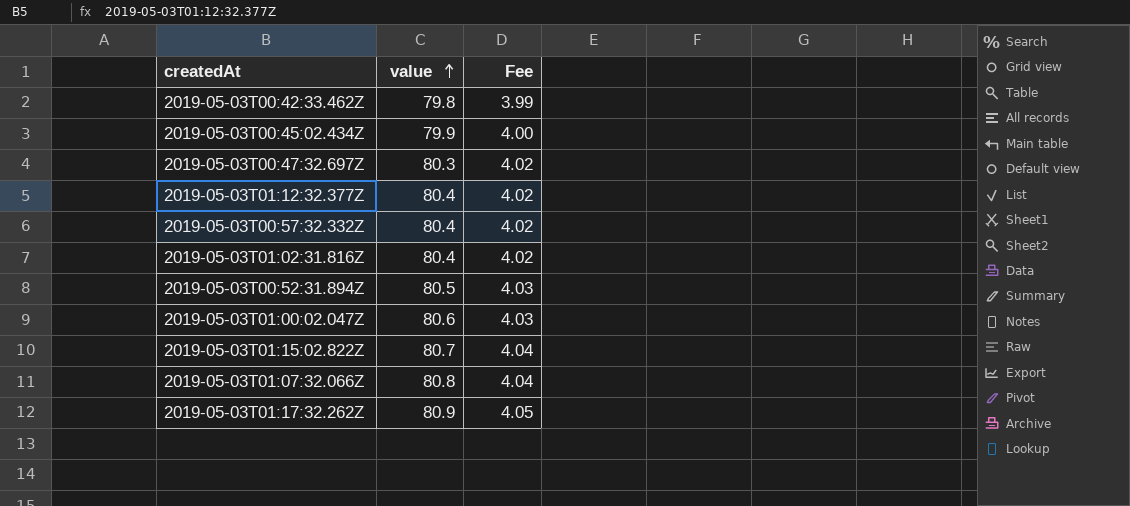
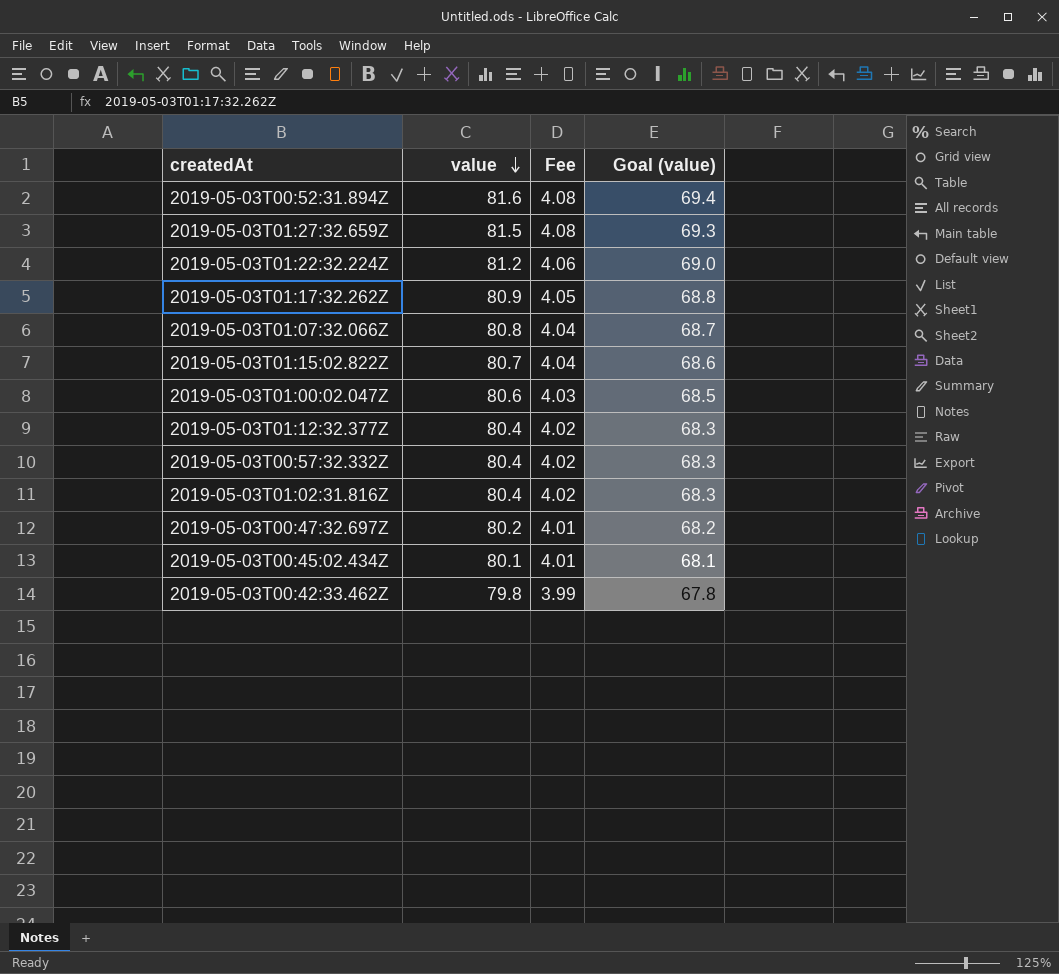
row order: value ascending -> value descending
column Goal (value) | formula: none -> [value] * 0.85
2019-05-03T00:52:31.894Z | value: 80.5 -> 81.6
2019-05-03T00:52:31.894Z | Fee: 4.03 -> 4.08
row 2019-05-03T01:27:32.659Z: none -> 81.5 | 4.08 | 69.3
row 2019-05-03T01:22:32.224Z: none -> 81.2 | 4.06 | 69.0
2019-05-03T00:47:32.697Z | value: 80.3 -> 80.2
2019-05-03T00:47:32.697Z | Fee: 4.02 -> 4.01
2019-05-03T00:45:02.434Z | value: 79.9 -> 80.1
2019-05-03T00:45:02.434Z | Fee: 4.00 -> 4.01

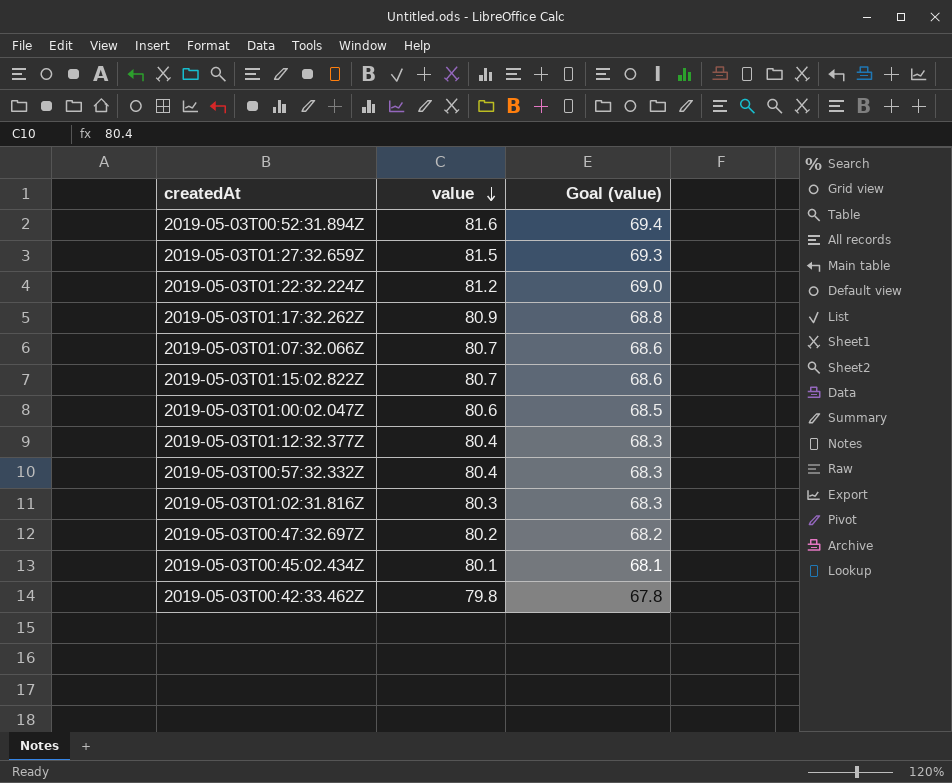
column Fee | formula: [value] * 0.05 -> none
2019-05-03T01:07:32.066Z | value: 80.8 -> 80.7
2019-05-03T01:07:32.066Z | Goal (value): 68.7 -> 68.6
2019-05-03T01:02:31.816Z | value: 80.4 -> 80.3

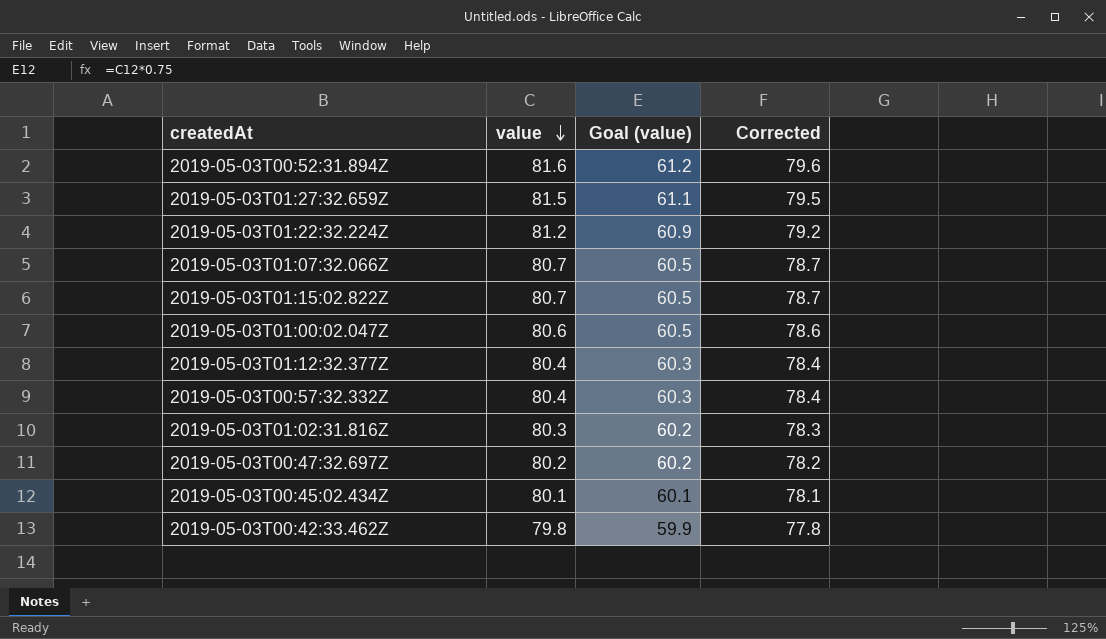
column Goal (value) | formula: [value] * 0.85 -> [value] * 0.75
column Corrected | formula: none -> [value] - 2
row 2019-05-03T01:17:32.262Z: 80.9 | 68.8 -> none

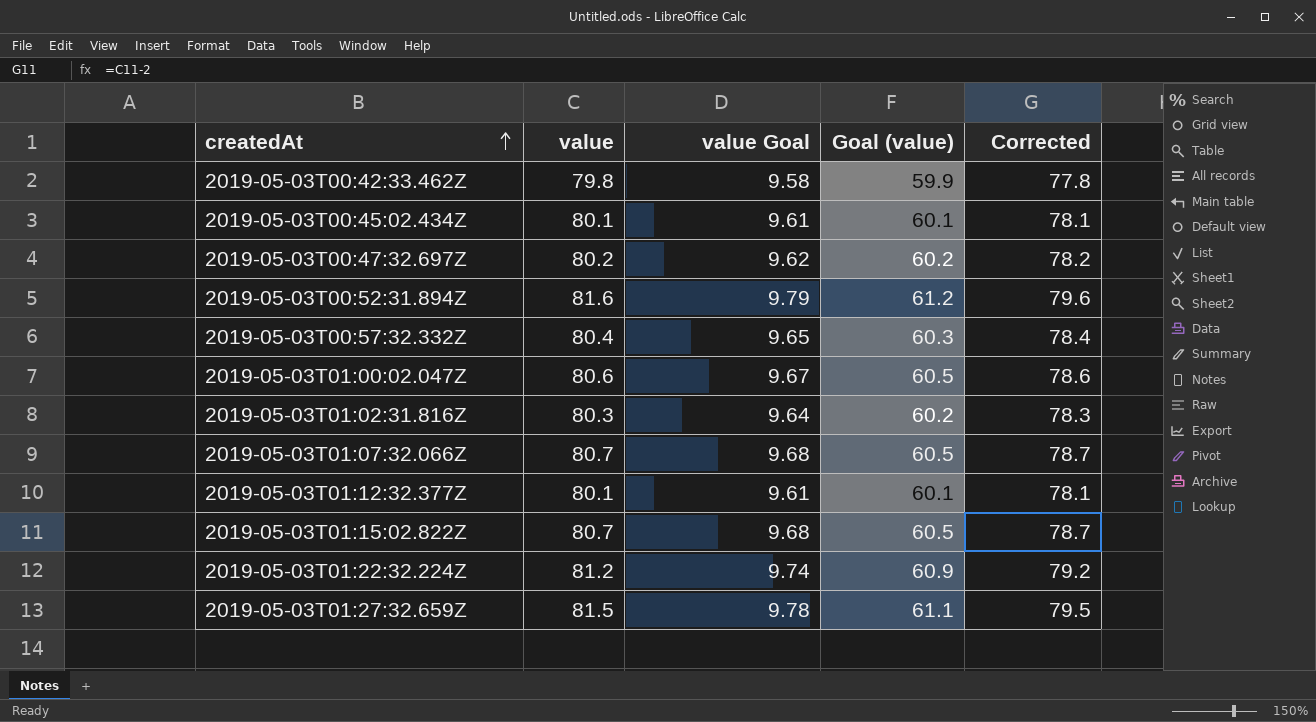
row order: value descending -> createdAt ascending
column value Goal | formula: none -> [value] * 0.12
2019-05-03T01:12:32.377Z | value: 80.4 -> 80.1
2019-05-03T01:12:32.377Z | Goal (value): 60.3 -> 60.1
2019-05-03T01:12:32.377Z | Corrected: 78.4 -> 78.1

